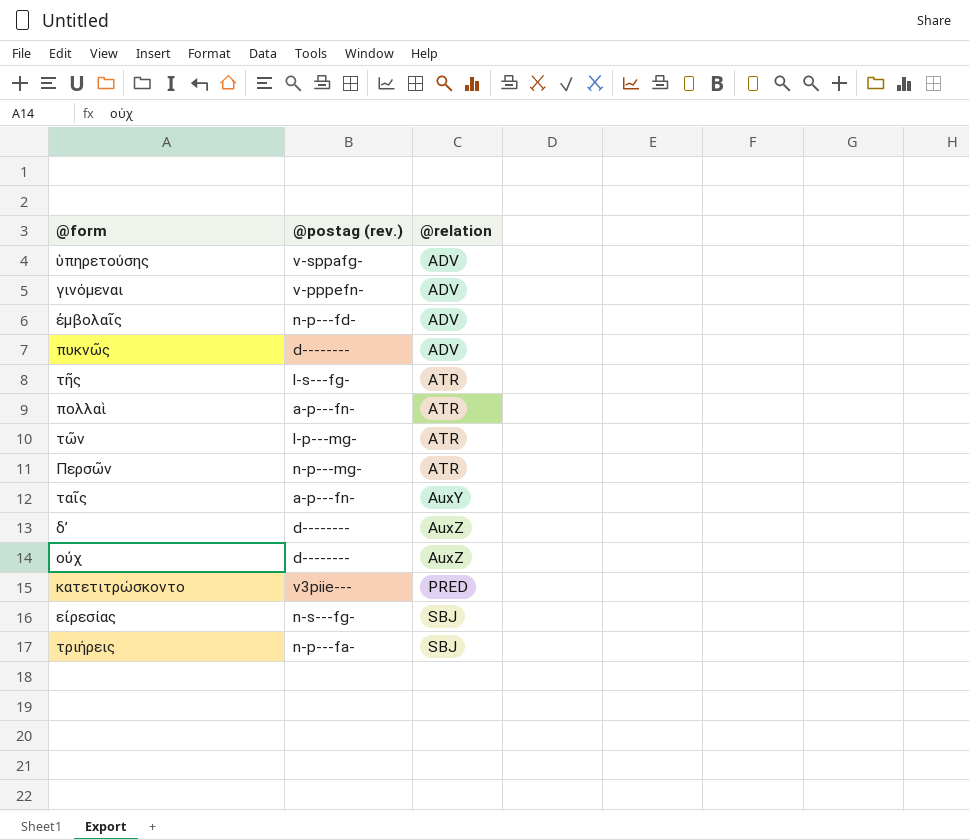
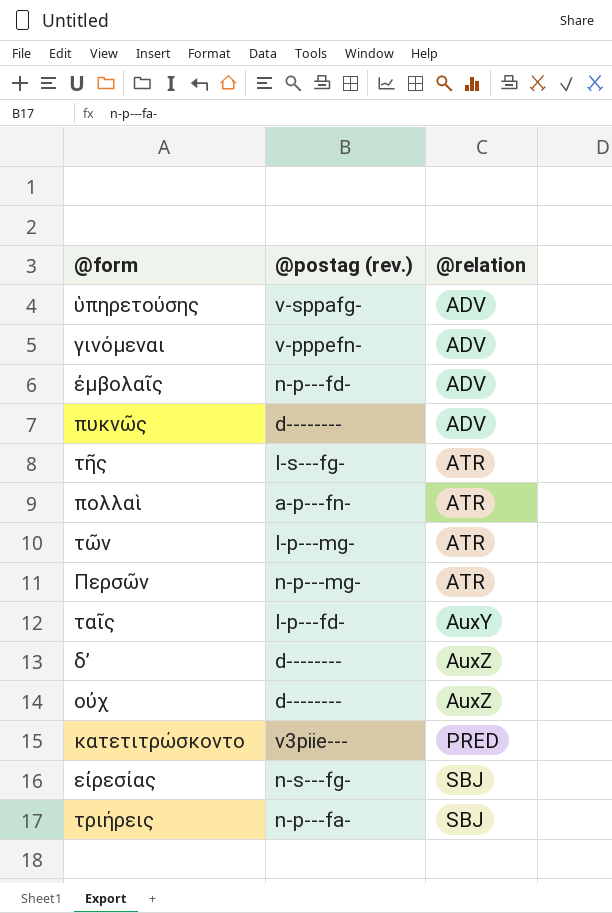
ταῖς | @postag (rev.): a-p---fn- -> l-p---fd-

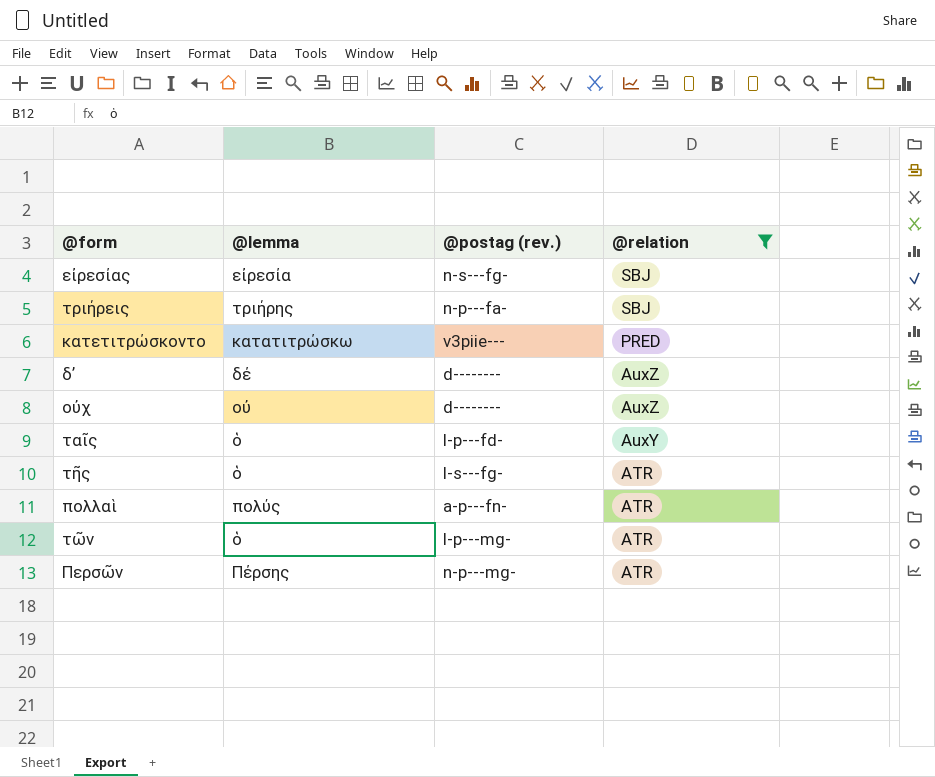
filter: none -> @relation != ADV
row order: @relation ascending -> @relation descending
column @lemma | position: none -> 2

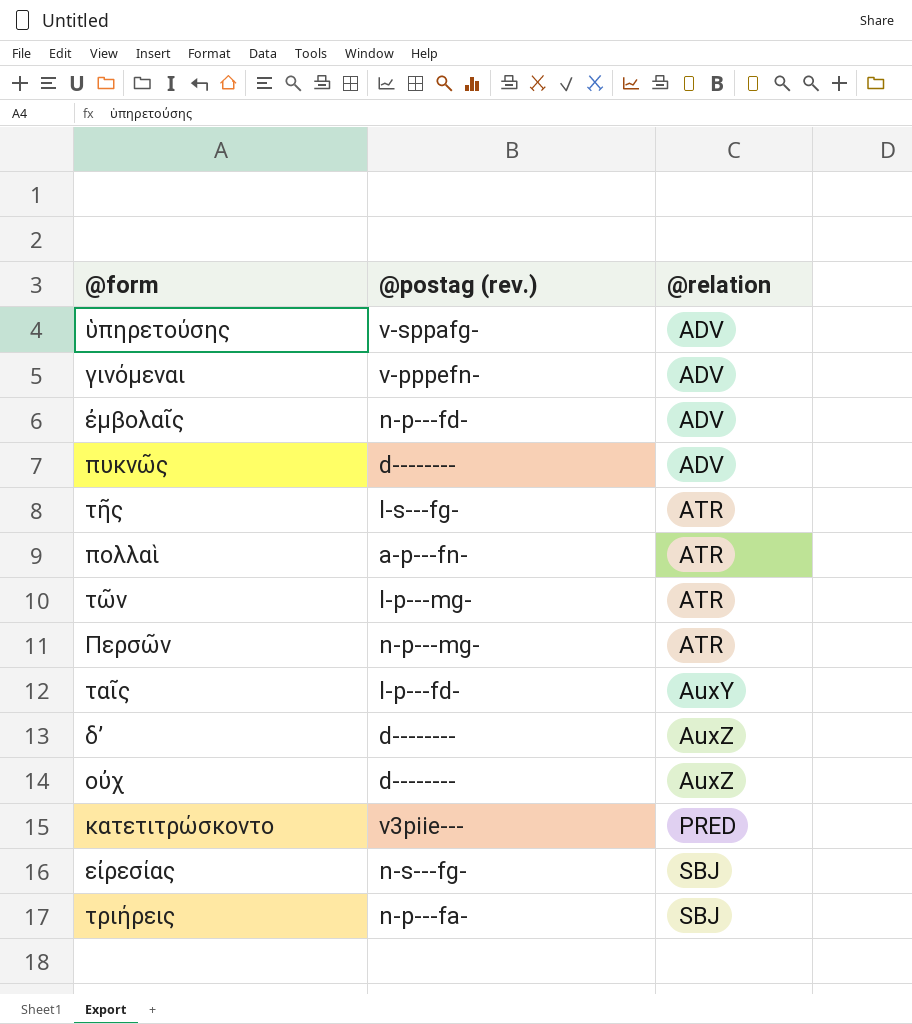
filter: @relation != ADV -> none
row order: @relation descending -> @relation ascending
column @lemma | position: 2 -> none

